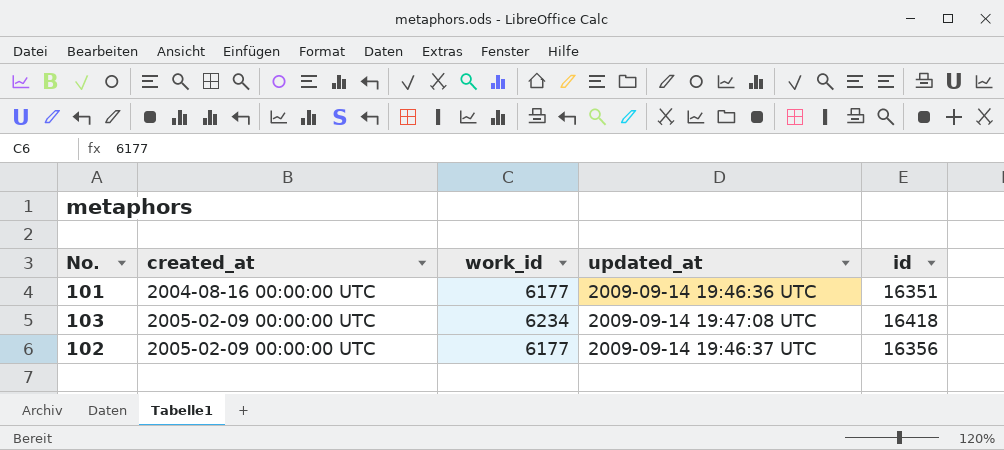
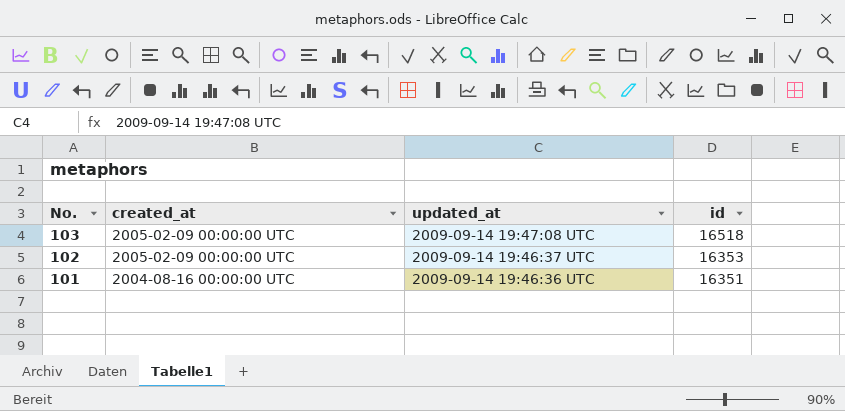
row order: created_at ascending -> No. descending
column work_id | position: 3 -> none
103 | id: 16418 -> 16518
102 | id: 16356 -> 16353

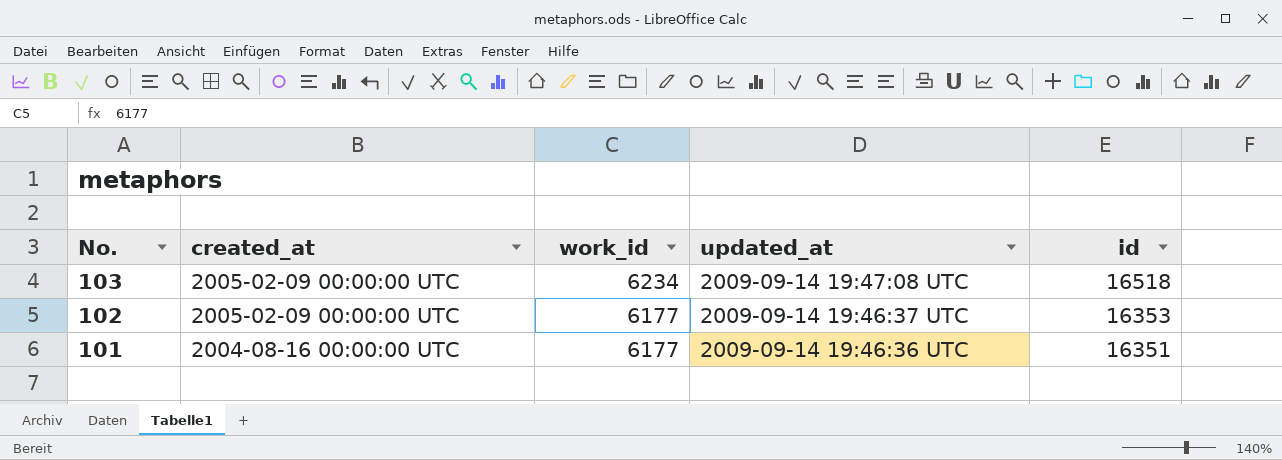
column work_id | position: none -> 3

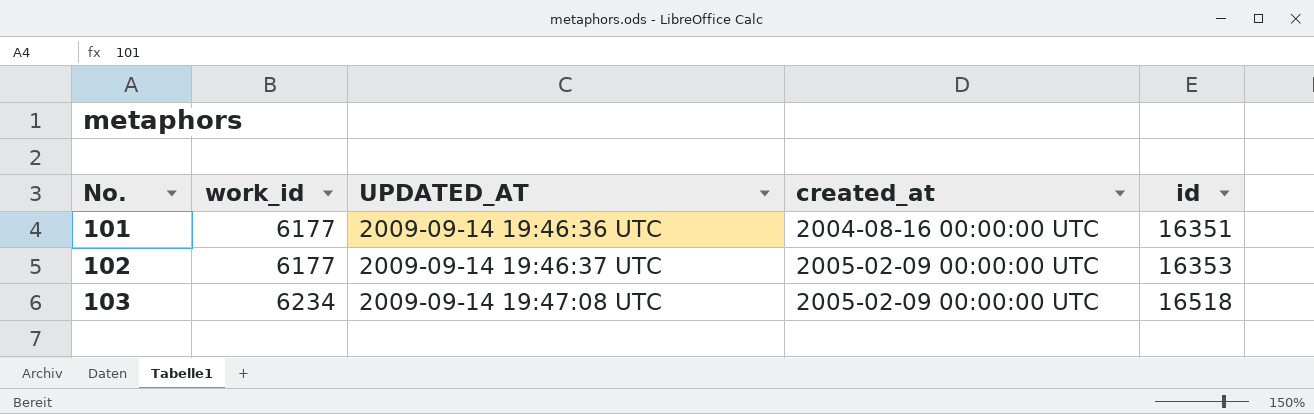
row order: No. descending -> No. ascending
column name: updated_at -> UPDATED_AT
column created_at | position: 2 -> 4

